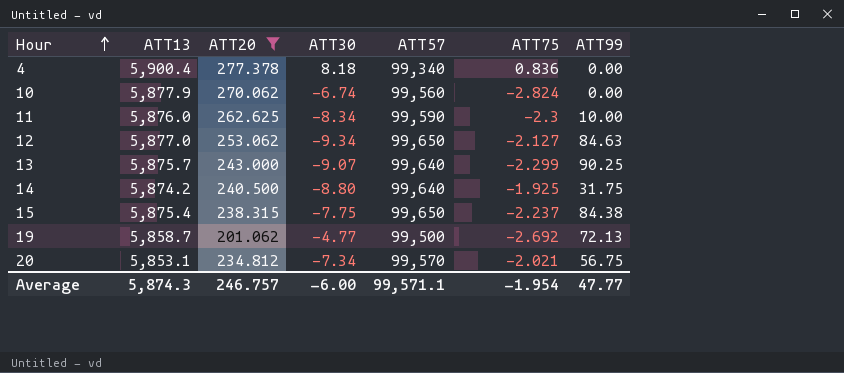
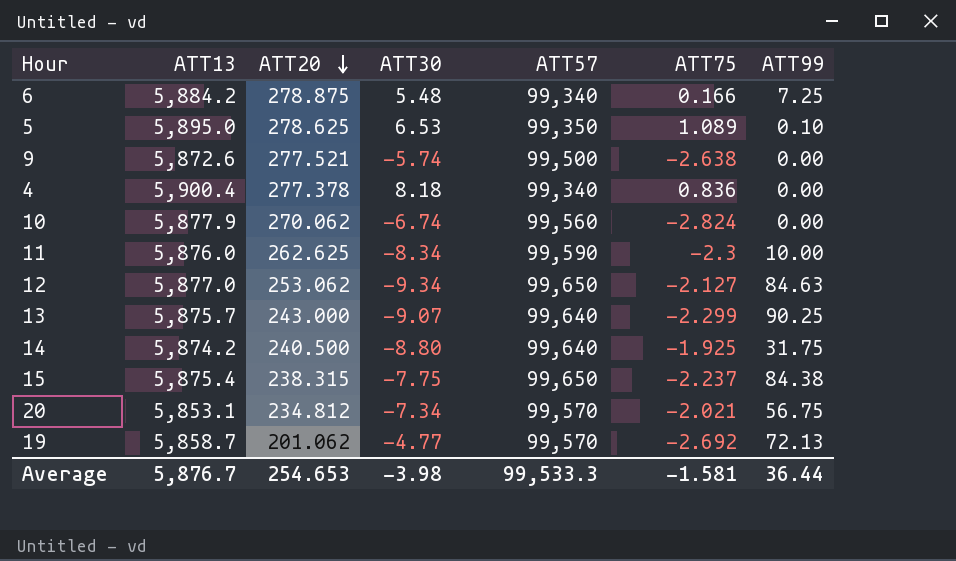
filter: ATT20 <= 277.378 -> none
row order: Hour ascending -> ATT20 descending
19 | ATT57: 99,500 -> 99,570
Average | ATT13: 5,874.3 -> 5,876.7
Average | ATT20: 246.757 -> 254.653
Average | ATT30: -6.00 -> -3.98
Average | ATT57: 99,571.1 -> 99,533.3
Average | ATT75: -1.954 -> -1.581
Average | ATT99: 47.77 -> 36.44

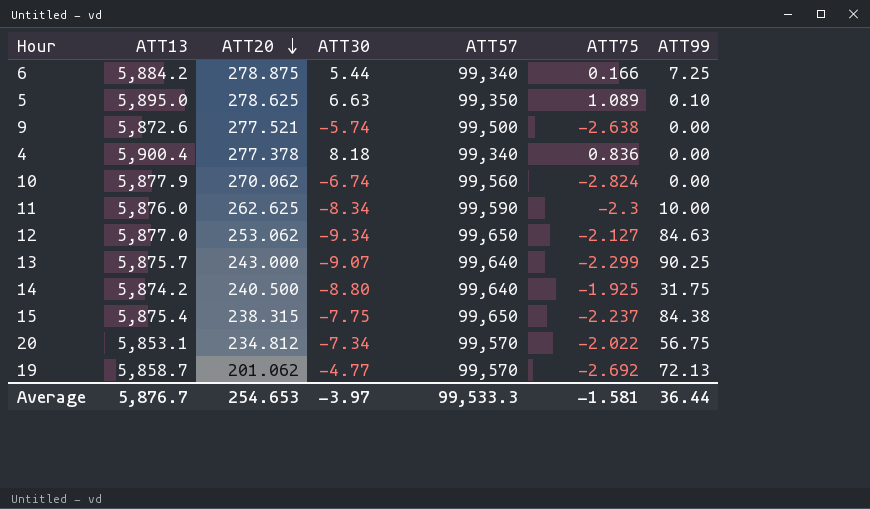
6 | ATT30: 5.48 -> 5.44
5 | ATT30: 6.53 -> 6.63
20 | ATT75: -2.021 -> -2.022
Average | ATT30: -3.98 -> -3.97

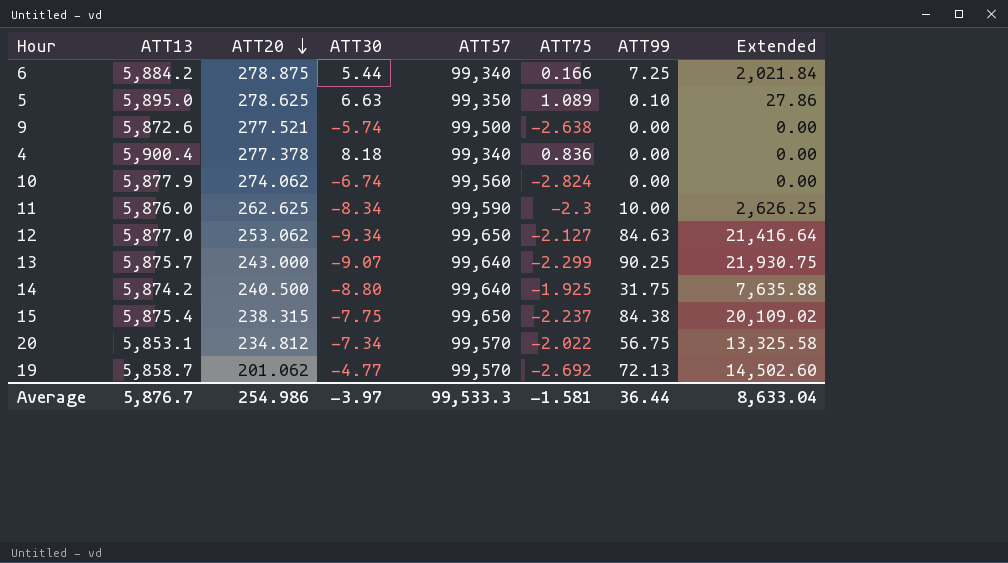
column Extended | formula: none -> [ATT20] * [ATT99]
10 | ATT20: 270.062 -> 274.062
Average | ATT20: 254.653 -> 254.986

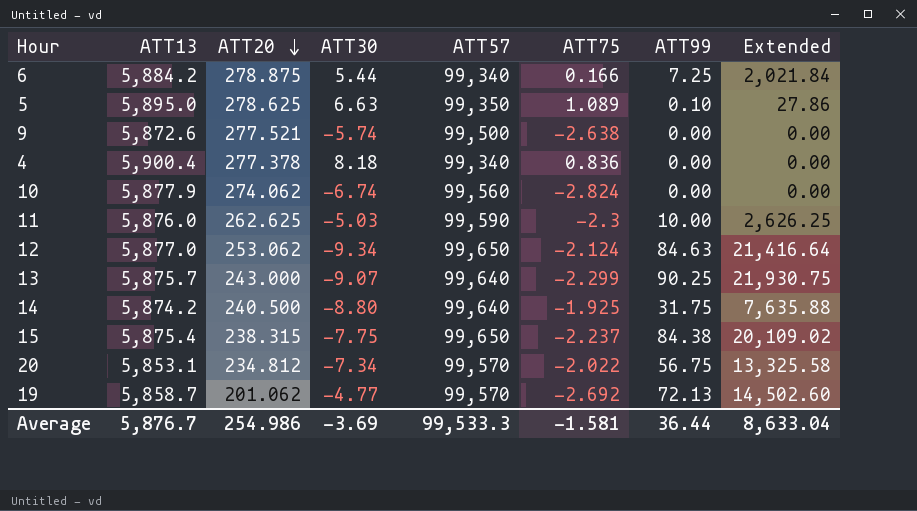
11 | ATT30: -8.34 -> -5.03
12 | ATT75: -2.127 -> -2.124
Average | ATT30: -3.97 -> -3.69

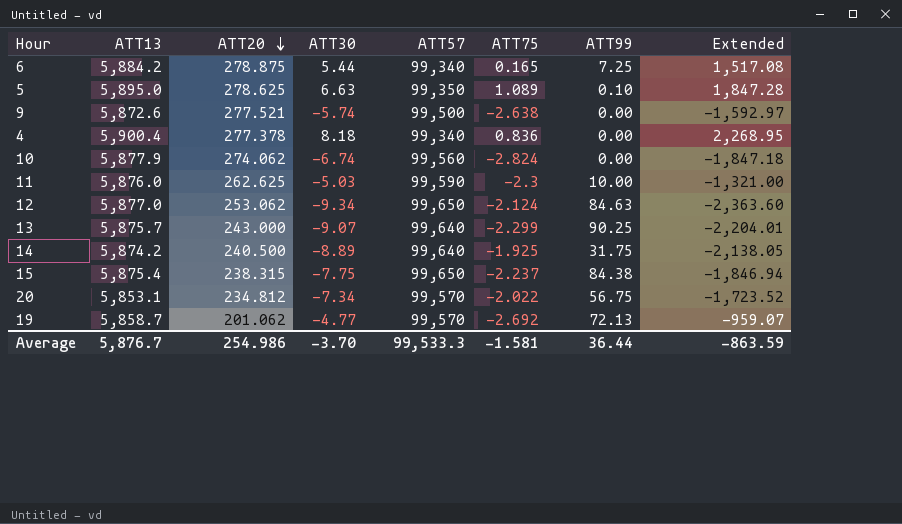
column Extended | formula: [ATT20] * [ATT99] -> [ATT20] * [ATT30]
6 | ATT75: 0.166 -> 0.165
14 | ATT30: -8.80 -> -8.89
Average | ATT30: -3.69 -> -3.70
Average | Extended: 8,633.04 -> -863.59

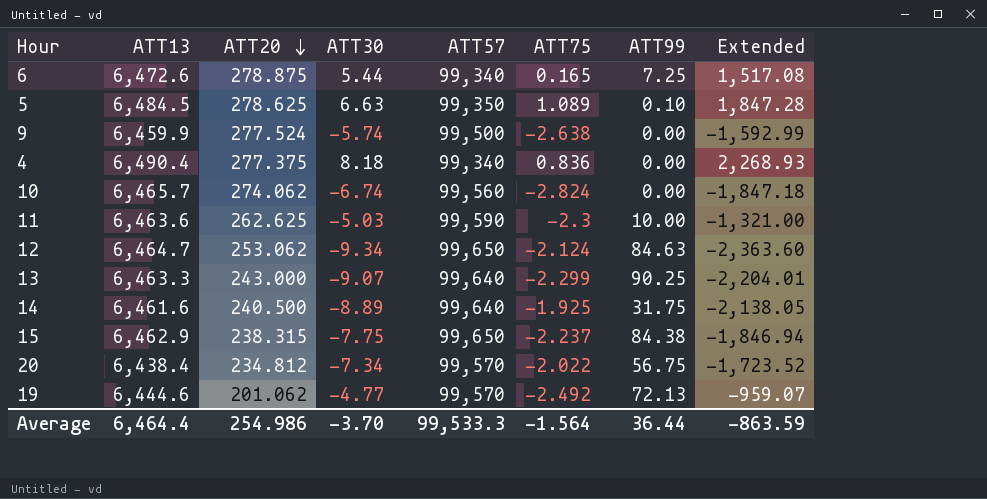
6 | ATT13: 5,884.2 -> 6,472.6
5 | ATT13: 5,895.0 -> 6,484.5
9 | ATT13: 5,872.6 -> 6,459.9
9 | ATT20: 277.521 -> 277.524
9 | Extended: -1,592.97 -> -1,592.99
4 | ATT13: 5,900.4 -> 6,490.4
4 | ATT20: 277.378 -> 277.375
4 | Extended: 2,268.95 -> 2,268.93
10 | ATT13: 5,877.9 -> 6,465.7
11 | ATT13: 5,876.0 -> 6,463.6
12 | ATT13: 5,877.0 -> 6,464.7
13 | ATT13: 5,875.7 -> 6,463.3
14 | ATT13: 5,874.2 -> 6,461.6
15 | ATT13: 5,875.4 -> 6,462.9
20 | ATT13: 5,853.1 -> 6,438.4
19 | ATT13: 5,858.7 -> 6,444.6
19 | ATT75: -2.692 -> -2.492
Average | ATT13: 5,876.7 -> 6,464.4
Average | ATT75: -1.581 -> -1.564

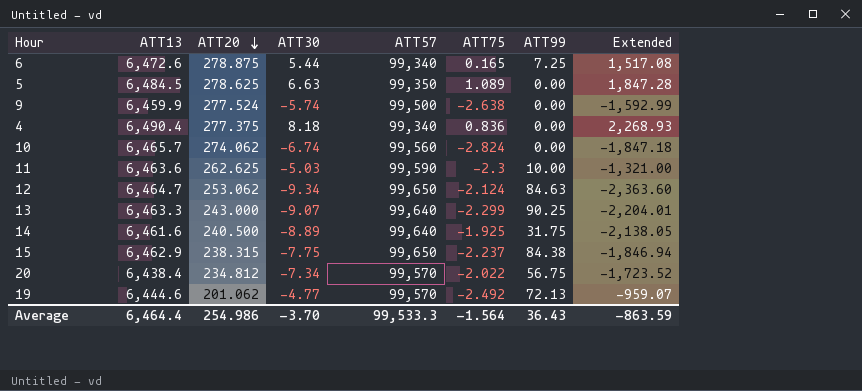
5 | ATT99: 0.10 -> 0.00
Average | ATT99: 36.44 -> 36.43

